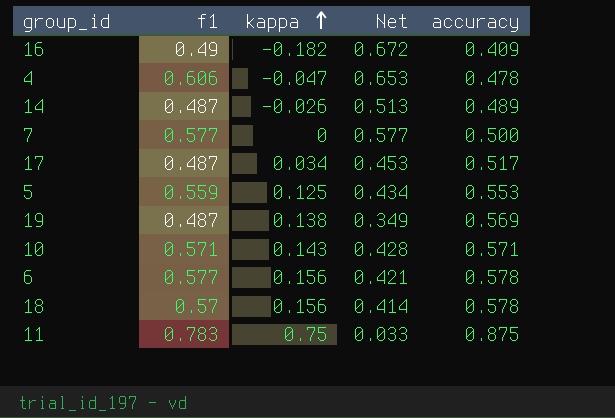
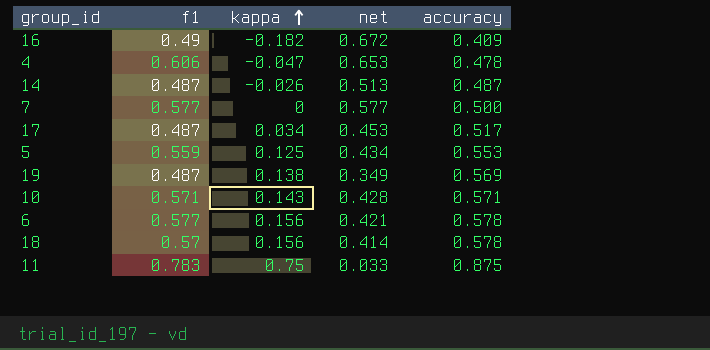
column name: Net -> net
14 | accuracy: 0.489 -> 0.487

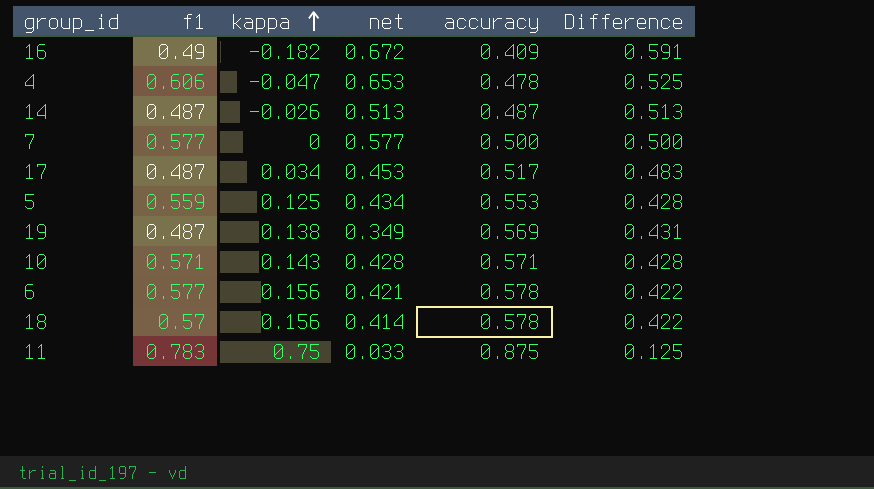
column Difference | formula: none -> [accuracy] - [kappa]

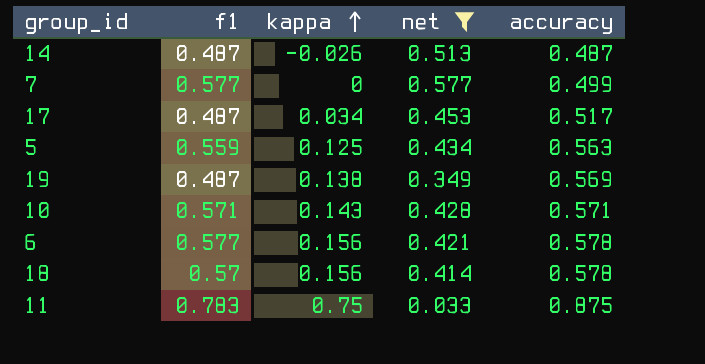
filter: none -> net <= 0.577
column Difference | formula: [accuracy] - [kappa] -> none
7 | accuracy: 0.500 -> 0.499
5 | accuracy: 0.553 -> 0.563

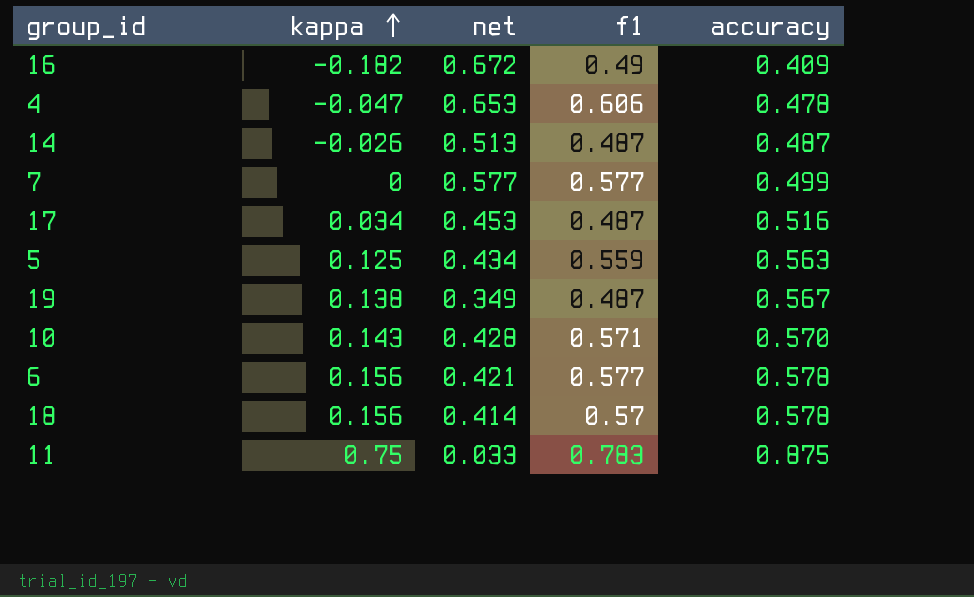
filter: net <= 0.577 -> none
column f1 | position: 2 -> 4
17 | accuracy: 0.517 -> 0.516
19 | accuracy: 0.569 -> 0.567
10 | accuracy: 0.571 -> 0.570

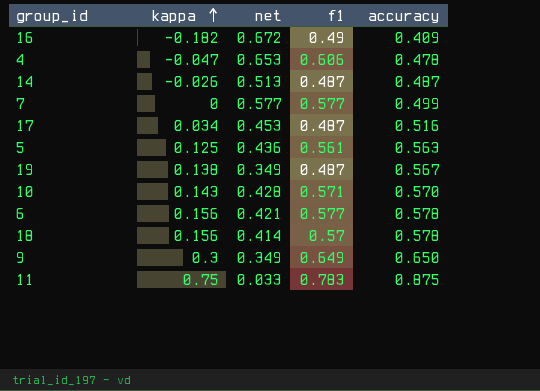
5 | net: 0.434 -> 0.436
5 | f1: 0.559 -> 0.561
row 9: none -> 0.3 | 0.349 | 0.649 | 0.650

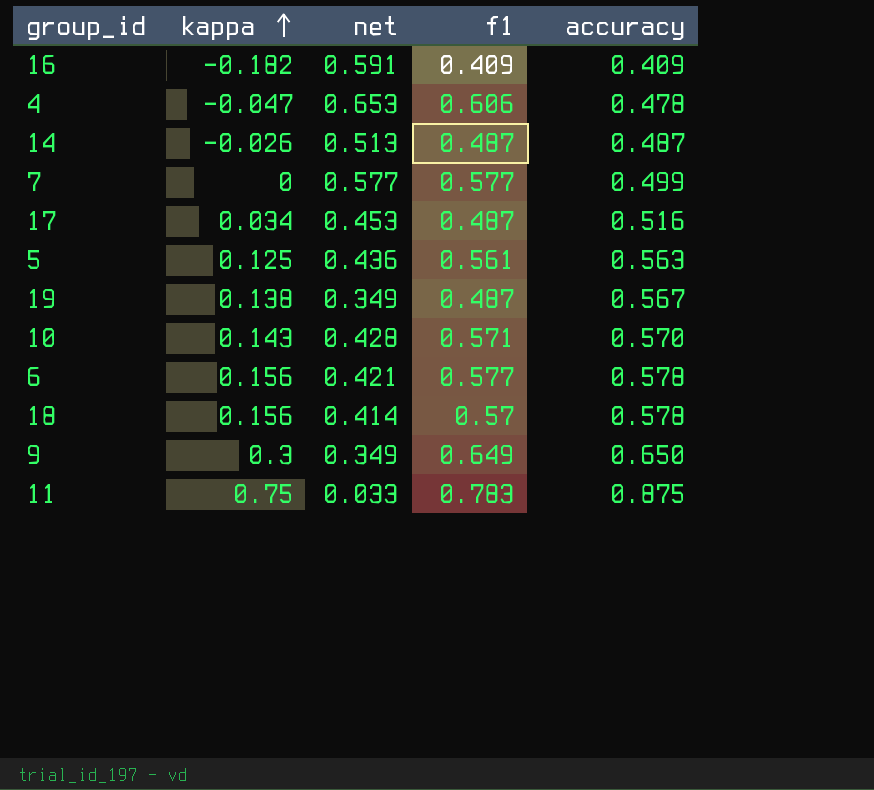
16 | net: 0.672 -> 0.591
16 | f1: 0.49 -> 0.409

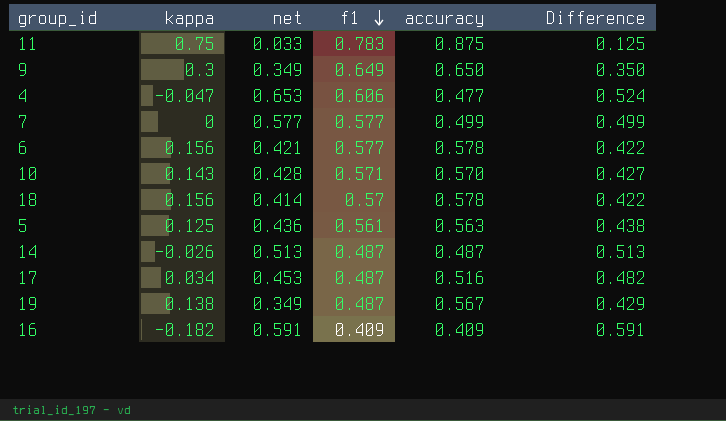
row order: kappa ascending -> f1 descending
column Difference | formula: none -> [accuracy] - [kappa]
4 | accuracy: 0.478 -> 0.477

